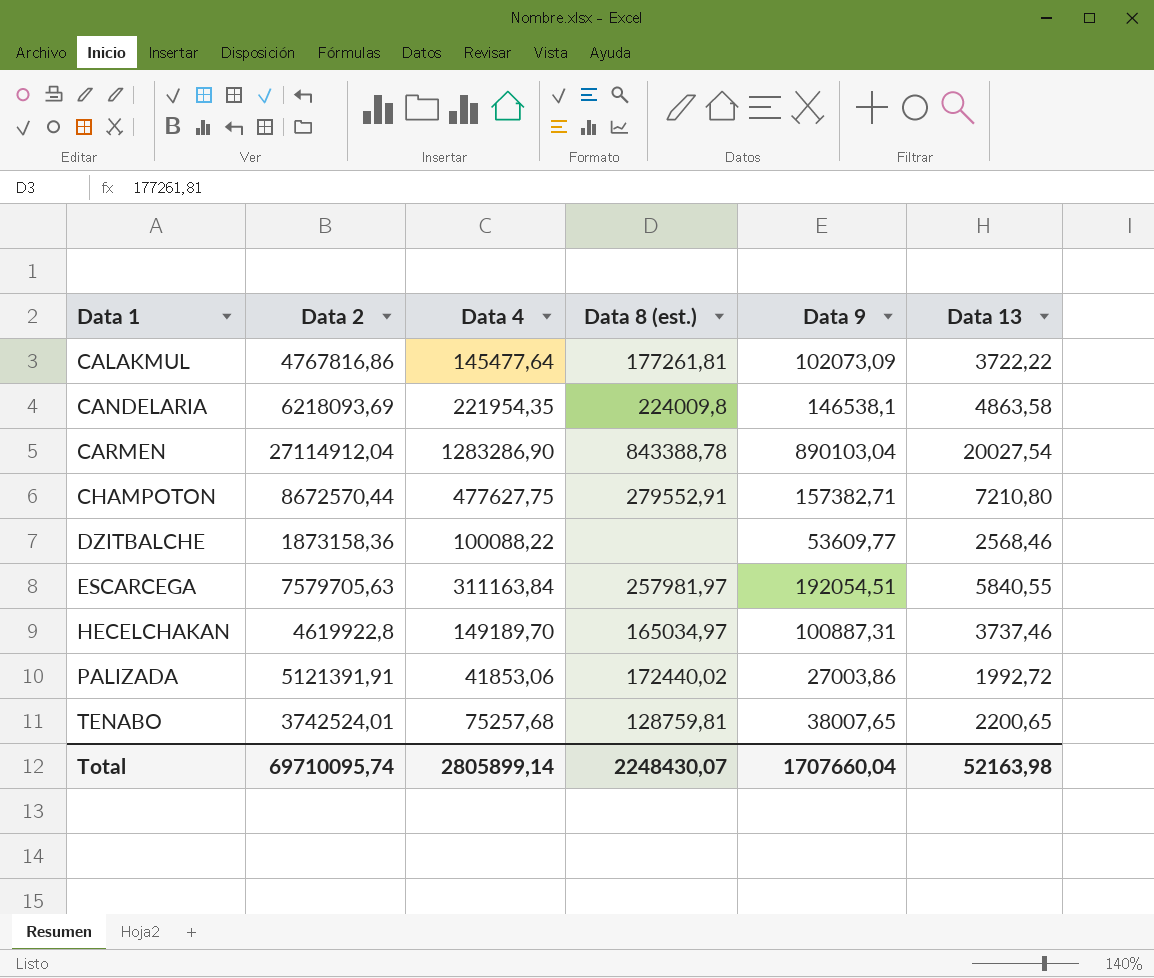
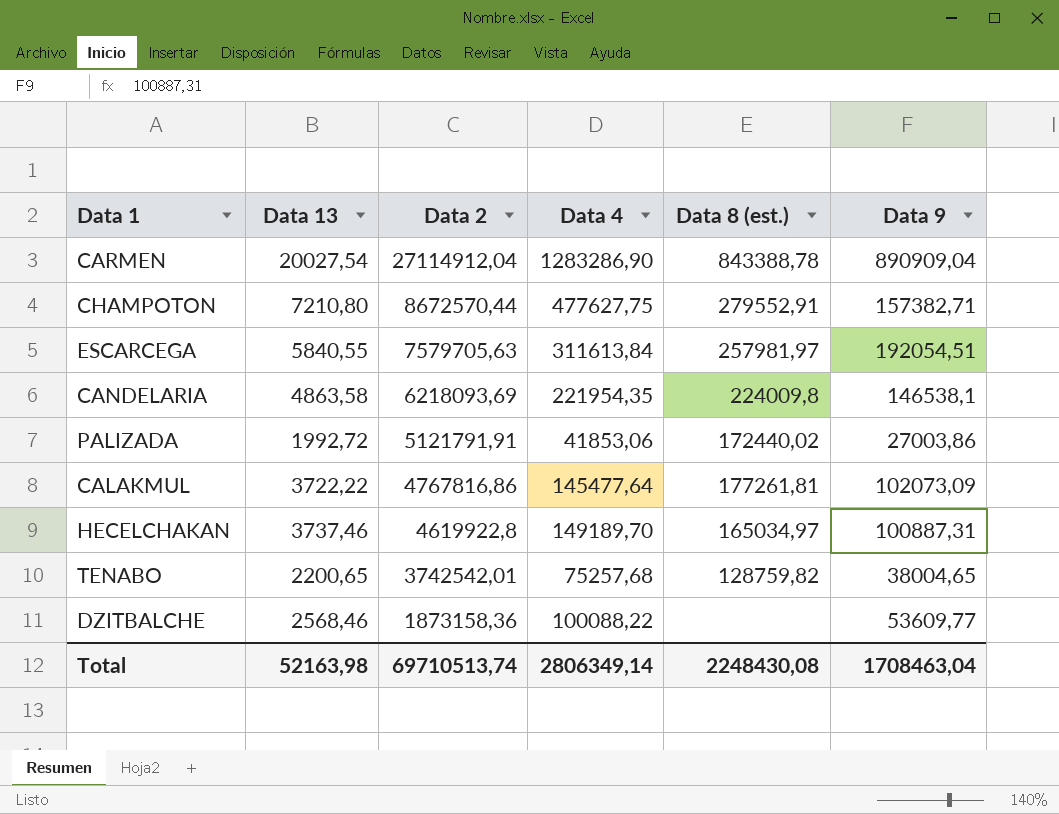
row order: Data 1 ascending -> Data 2 descending
column Data 13 | position: 6 -> 2
CARMEN | Data 9: 890103,04 -> 890909,04
ESCARCEGA | Data 4: 311163,84 -> 311613,84
PALIZADA | Data 2: 5121391,91 -> 5121791,91
TENABO | Data 2: 3742524,01 -> 3742542,01
TENABO | Data 8 (est.): 128759,81 -> 128759,82
TENABO | Data 9: 38007,65 -> 38004,65
Total | Data 2: 69710095,74 -> 69710513,74
Total | Data 4: 2805899,14 -> 2806349,14
Total | Data 8 (est.): 2248430,07 -> 2248430,08
Total | Data 9: 1707660,04 -> 1708463,04

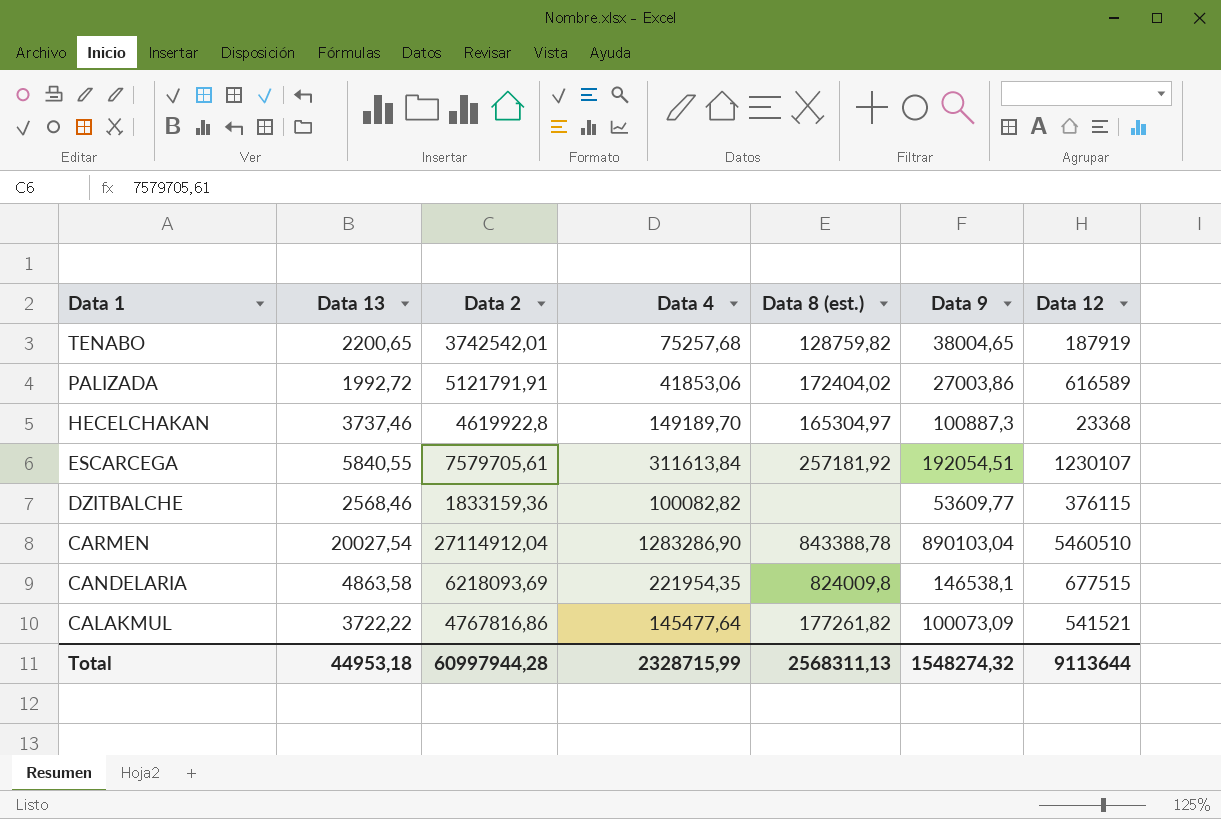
row order: Data 2 descending -> Data 1 descending
column Data 12 | position: none -> 7
row CHAMPOTON: 7210,80 | 8672570,44 | 477627,75 | 279552,91 | 157382,71 -> none
PALIZADA | Data 8 (est.): 172440,02 -> 172404,02
HECELCHAKAN | Data 8 (est.): 165034,97 -> 165304,97
HECELCHAKAN | Data 9: 100887,31 -> 100887,3
ESCARCEGA | Data 2: 7579705,63 -> 7579705,61
ESCARCEGA | Data 8 (est.): 257981,97 -> 257181,92
DZITBALCHE | Data 2: 1873158,36 -> 1833159,36
DZITBALCHE | Data 4: 100088,22 -> 100082,82
CARMEN | Data 9: 890909,04 -> 890103,04
CANDELARIA | Data 8 (est.): 224009,8 -> 824009,8
CALAKMUL | Data 8 (est.): 177261,81 -> 177261,82
CALAKMUL | Data 9: 102073,09 -> 100073,09
Total | Data 13: 52163,98 -> 44953,18
Total | Data 2: 69710513,74 -> 60997944,28
Total | Data 4: 2806349,14 -> 2328715,99
Total | Data 8 (est.): 2248430,08 -> 2568311,13
Total | Data 9: 1708463,04 -> 1548274,32

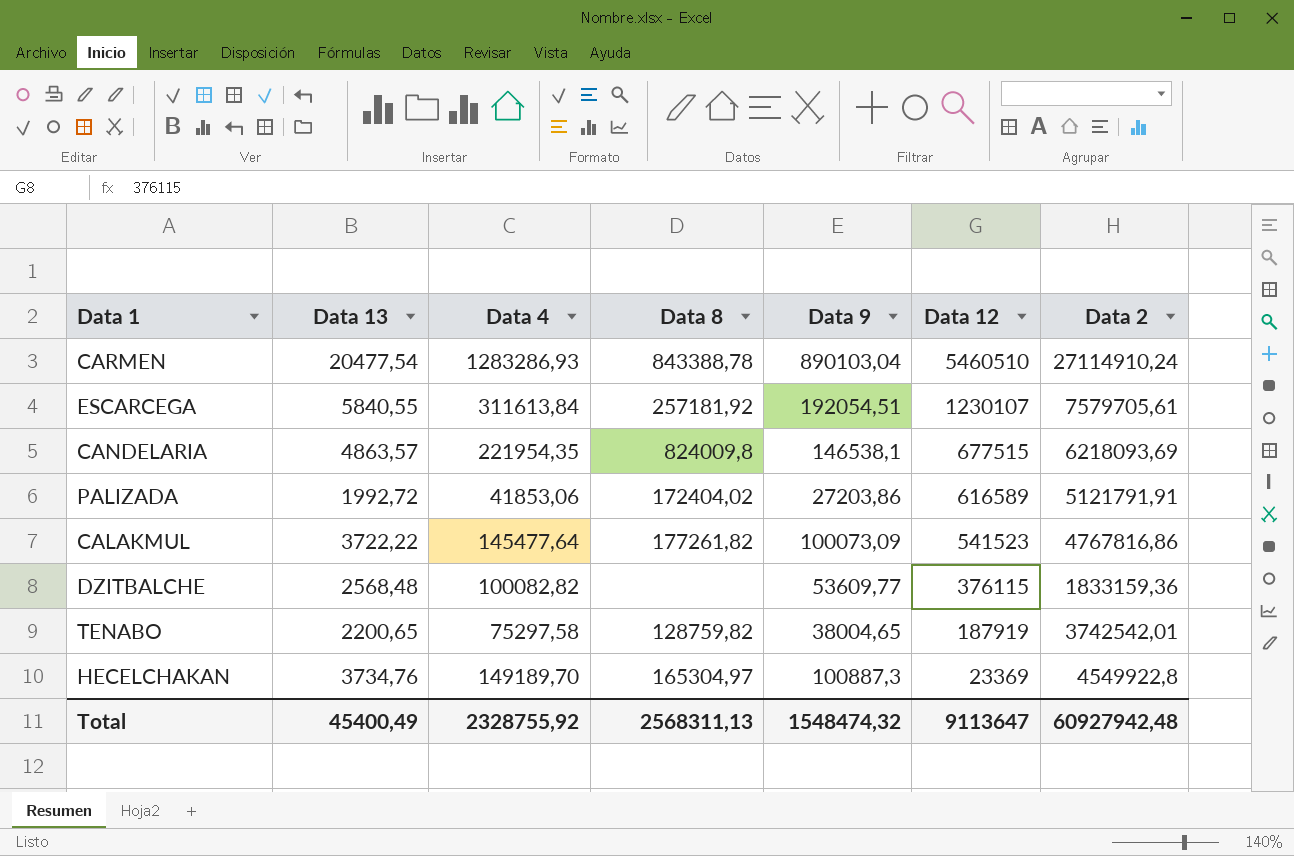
row order: Data 1 descending -> Data 12 descending
column name: Data 8 (est.) -> Data 8
column Data 2 | position: 3 -> 7
CARMEN | Data 13: 20027,54 -> 20477,54
CARMEN | Data 4: 1283286,90 -> 1283286,93
CARMEN | Data 2: 27114912,04 -> 27114910,24
CANDELARIA | Data 13: 4863,58 -> 4863,57
PALIZADA | Data 9: 27003,86 -> 27203,86
CALAKMUL | Data 12: 541521 -> 541523
DZITBALCHE | Data 13: 2568,46 -> 2568,48
TENABO | Data 4: 75257,68 -> 75297,58
HECELCHAKAN | Data 13: 3737,46 -> 3734,76
HECELCHAKAN | Data 12: 23368 -> 23369
HECELCHAKAN | Data 2: 4619922,8 -> 4549922,8
Total | Data 13: 44953,18 -> 45400,49
Total | Data 4: 2328715,99 -> 2328755,92
Total | Data 9: 1548274,32 -> 1548474,32
Total | Data 12: 9113644 -> 9113647
Total | Data 2: 60997944,28 -> 60927942,48

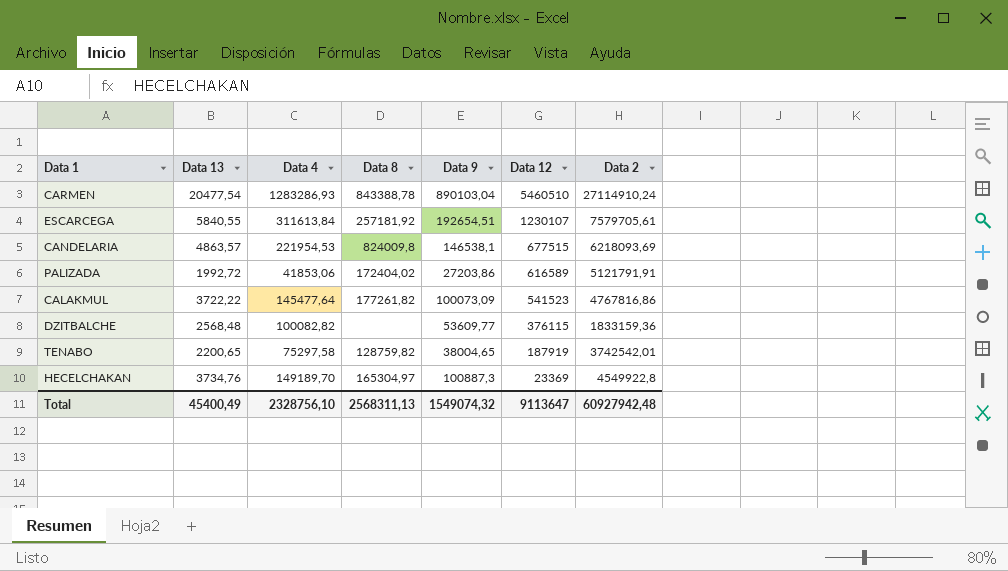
ESCARCEGA | Data 9: 192054,51 -> 192654,51
CANDELARIA | Data 4: 221954,35 -> 221954,53
Total | Data 4: 2328755,92 -> 2328756,10
Total | Data 9: 1548474,32 -> 1549074,32

